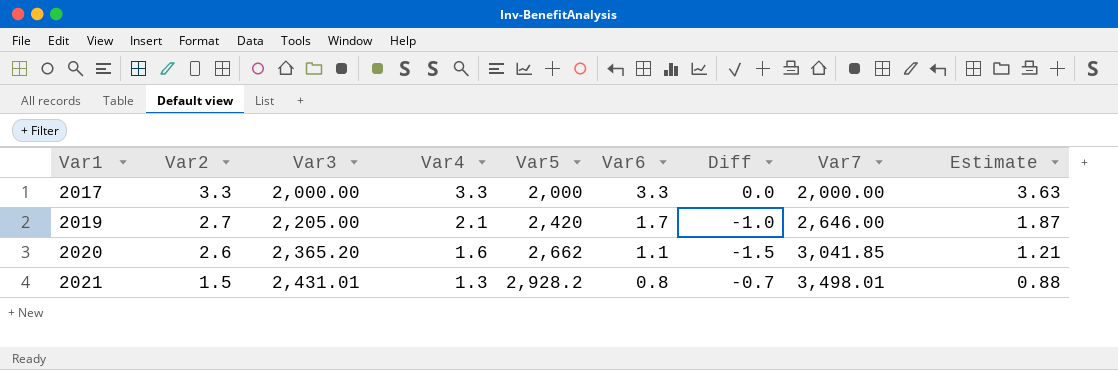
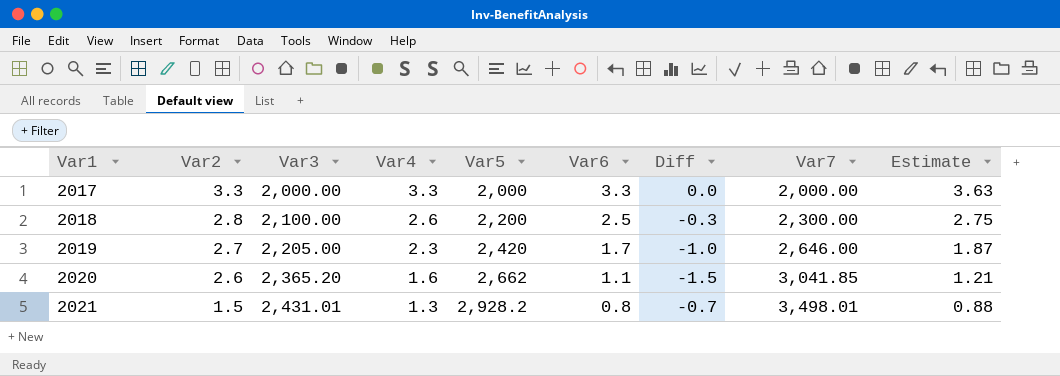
row 2018: none -> 2.8 | 2,100.00 | 2.6 | 2,200 | 2.5 | -0.3 | 2,300.00 | 2.75
2019 | Var4: 2.1 -> 2.3

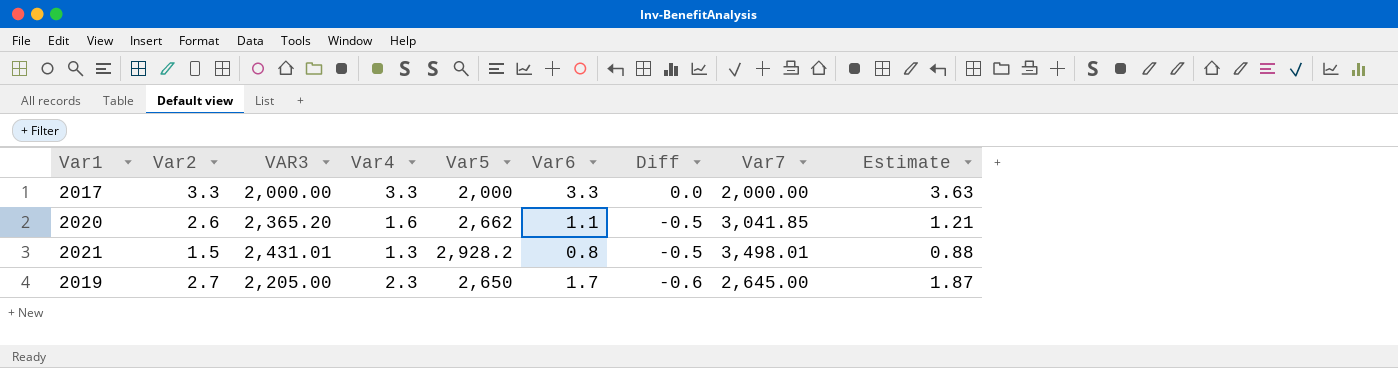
row order: Var1 ascending -> Diff descending
column name: Var3 -> VAR3
column Diff | formula: [Var6] - [Var2] -> [Var6] - [Var4]
row 2018: 2.8 | 2,100.00 | 2.6 | 2,200 | 2.5 | -0.3 | 2,300.00 | 2.75 -> none
2019 | Var5: 2,420 -> 2,650
2019 | Var7: 2,646.00 -> 2,645.00

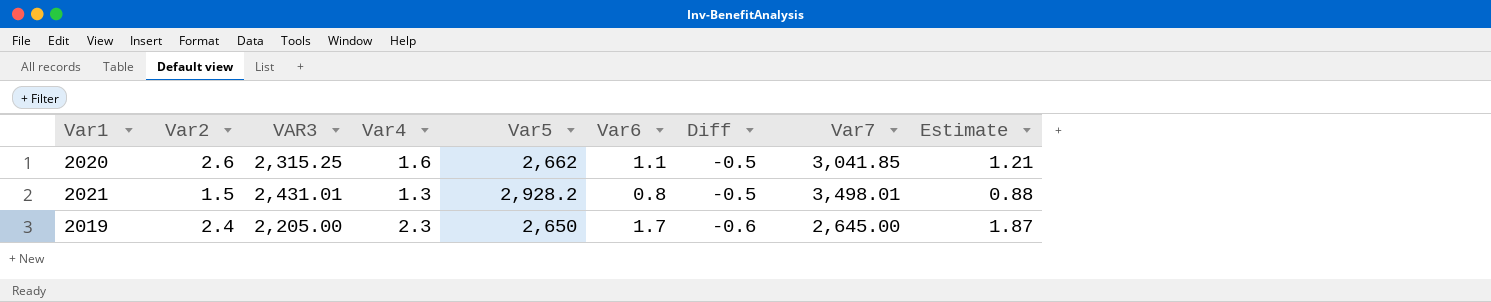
row 2017: 3.3 | 2,000.00 | 3.3 | 2,000 | 3.3 | 0.0 | 2,000.00 | 3.63 -> none
2020 | VAR3: 2,365.20 -> 2,315.25
2019 | Var2: 2.7 -> 2.4

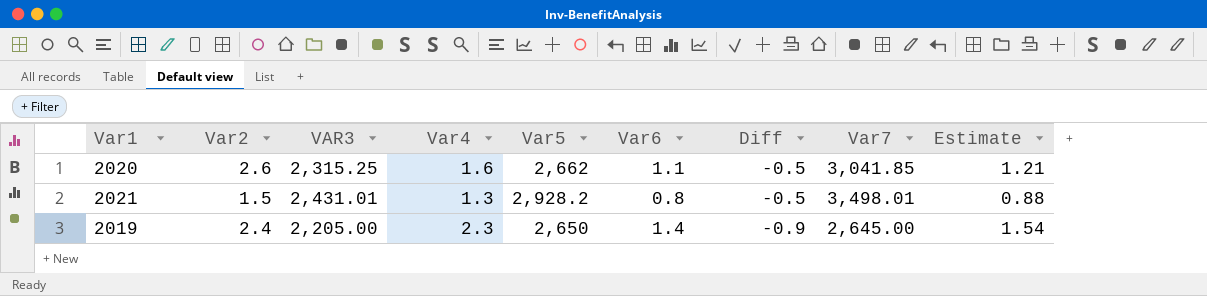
2019 | Var6: 1.7 -> 1.4
2019 | Diff: -0.6 -> -0.9
2019 | Estimate: 1.87 -> 1.54

